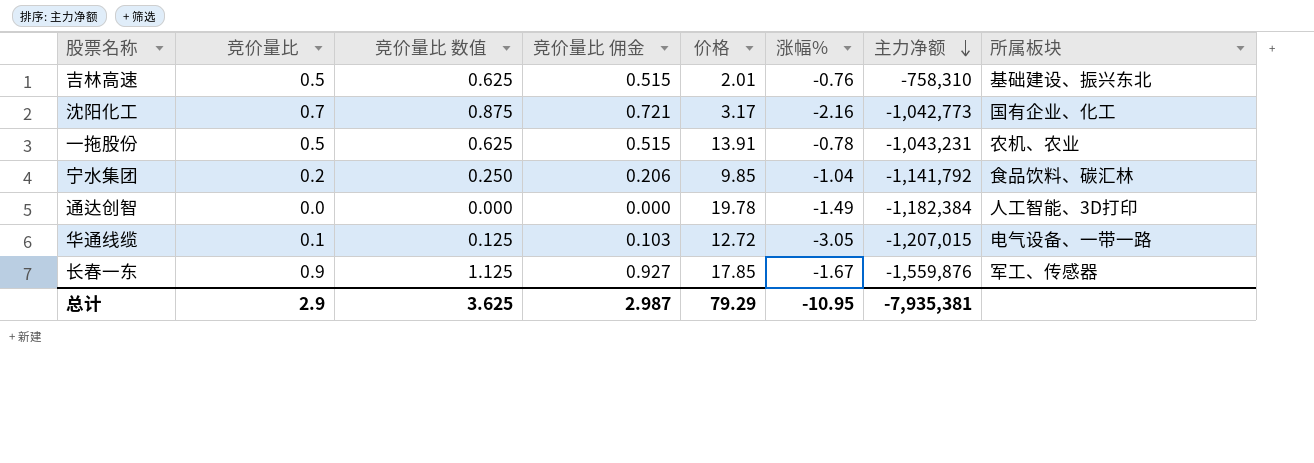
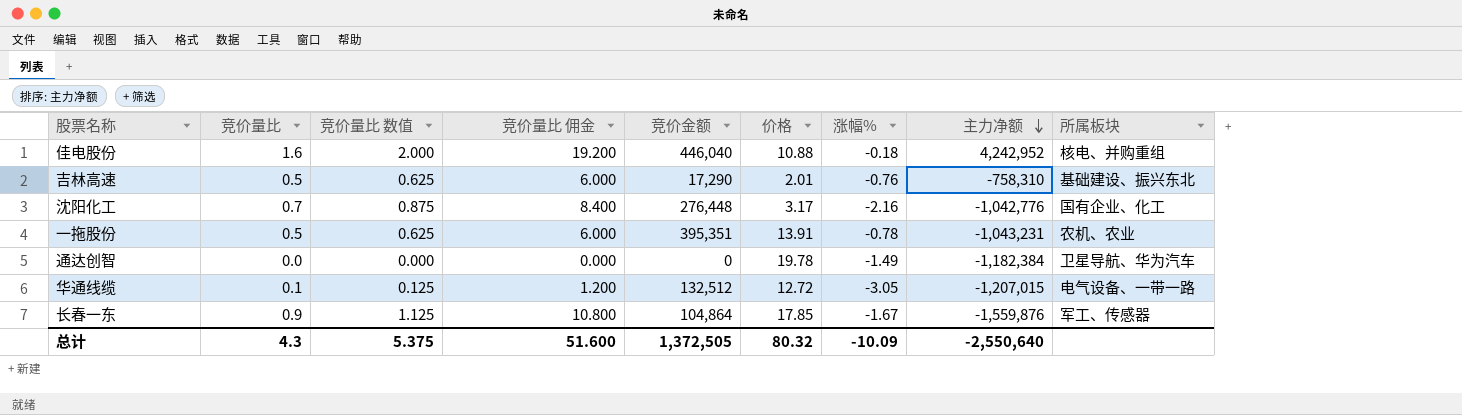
column 竞价量比 佣金 | formula: [竞价量比] * 1.03 -> [竞价量比] * 12
column 竞价金额 | position: none -> 5
row 宁水集团: 0.2 | 0.250 | 0.206 | 9.85 | -1.04 | -1,141,792 | 食品饮料、碳汇林 -> none
row 佳电股份: none -> 1.6 | 2.000 | 19.200 | 446,040 | 10.88 | -0.18 | 4,242,952 | 核电、并购重组
沈阳化工 | 主力净额: -1,042,773 -> -1,042,776
通达创智 | 所属板块: 人工智能、3D打印 -> 卫星导航、华为汽车
总计 | 竞价量比: 2.9 -> 4.3
总计 | 竞价量比 数值: 3.625 -> 5.375
总计 | 竞价量比 佣金: 2.987 -> 51.600
总计 | 价格: 79.29 -> 80.32
总计 | 涨幅%: -10.95 -> -10.09
总计 | 主力净额: -7,935,381 -> -2,550,640

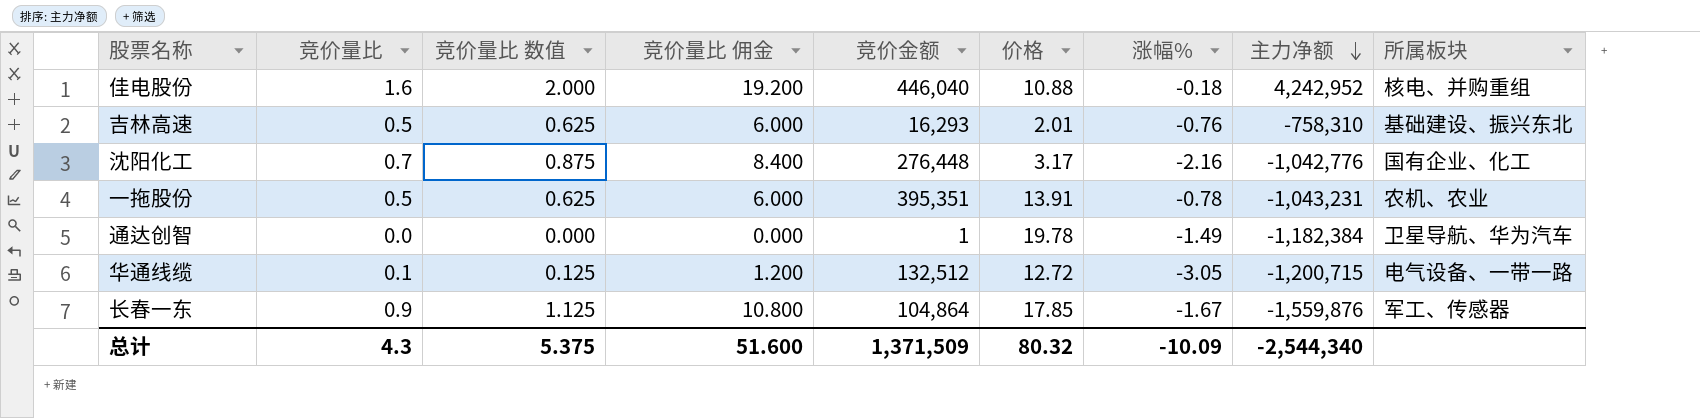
吉林高速 | 竞价金额: 17,290 -> 16,293
通达创智 | 竞价金额: 0 -> 1
华通线缆 | 主力净额: -1,207,015 -> -1,200,715
总计 | 竞价金额: 1,372,505 -> 1,371,509
总计 | 主力净额: -2,550,640 -> -2,544,340

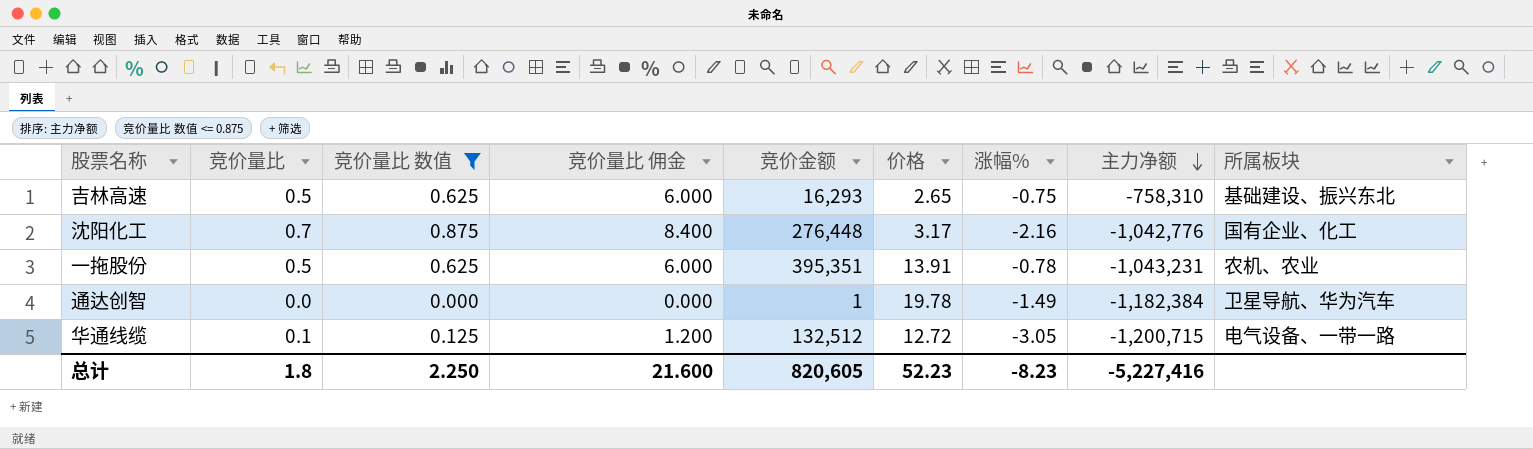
filter: none -> 竞价量比 数值 <= 0.875
吉林高速 | 价格: 2.01 -> 2.65
吉林高速 | 涨幅%: -0.76 -> -0.75
总计 | 竞价量比: 4.3 -> 1.8
总计 | 竞价量比 数值: 5.375 -> 2.250
总计 | 竞价量比 佣金: 51.600 -> 21.600
总计 | 竞价金额: 1,371,509 -> 820,605
总计 | 价格: 80.32 -> 52.23
总计 | 涨幅%: -10.09 -> -8.23
总计 | 主力净额: -2,544,340 -> -5,227,416

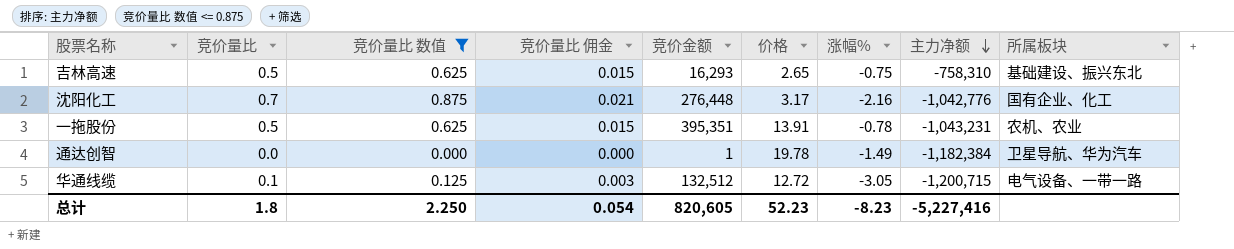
column 竞价量比 佣金 | formula: [竞价量比] * 12 -> [竞价量比] * 0.03
总计 | 竞价量比 佣金: 21.600 -> 0.054

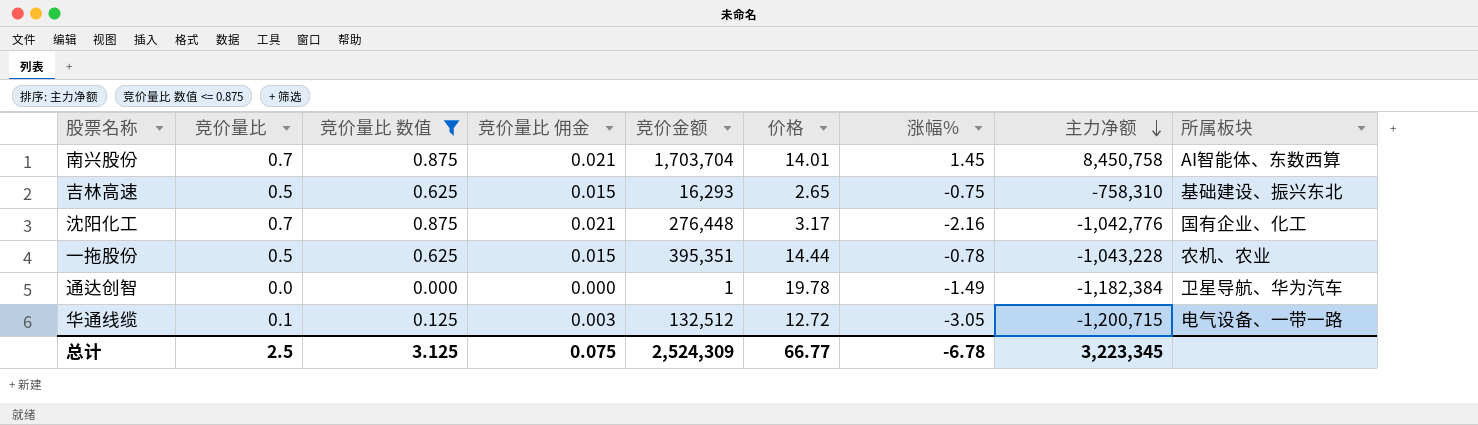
row 南兴股份: none -> 0.7 | 0.875 | 0.021 | 1,703,704 | 14.01 | 1.45 | 8,450,758 | AI智能体、东数西算
一拖股份 | 价格: 13.91 -> 14.44
一拖股份 | 主力净额: -1,043,231 -> -1,043,228
总计 | 竞价量比: 1.8 -> 2.5
总计 | 竞价量比 数值: 2.250 -> 3.125
总计 | 竞价量比 佣金: 0.054 -> 0.075
总计 | 竞价金额: 820,605 -> 2,524,309
总计 | 价格: 52.23 -> 66.77
总计 | 涨幅%: -8.23 -> -6.78
总计 | 主力净额: -5,227,416 -> 3,223,345

